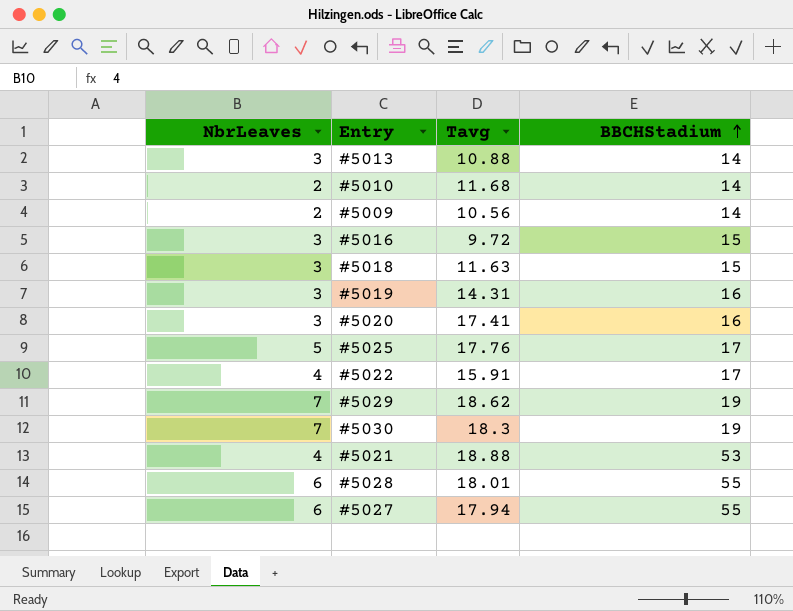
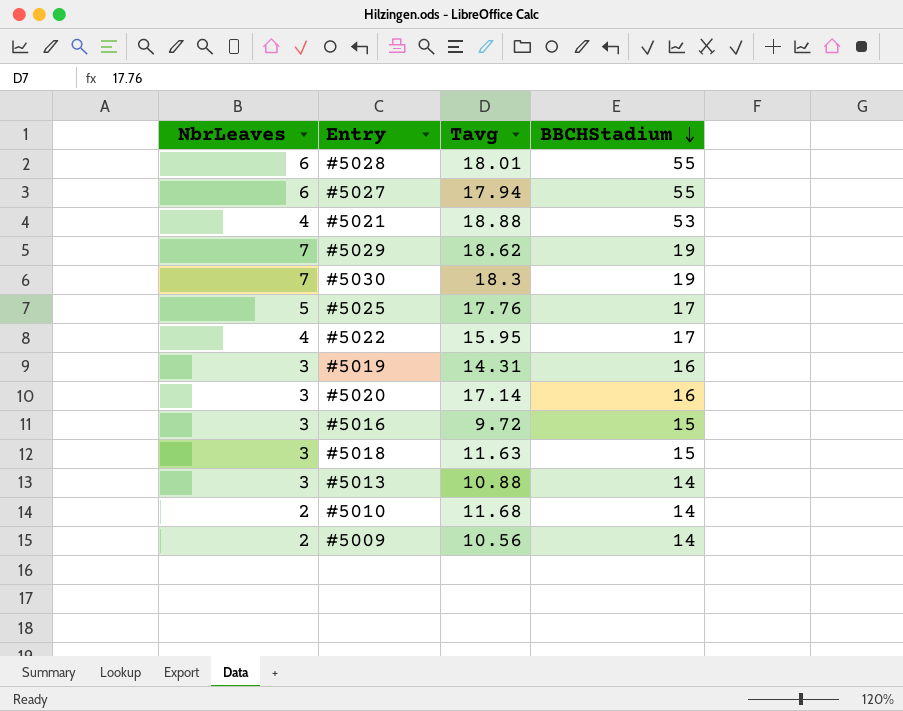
row order: BBCHStadium ascending -> BBCHStadium descending
#5022 | Tavg: 15.91 -> 15.95
#5020 | Tavg: 17.41 -> 17.14

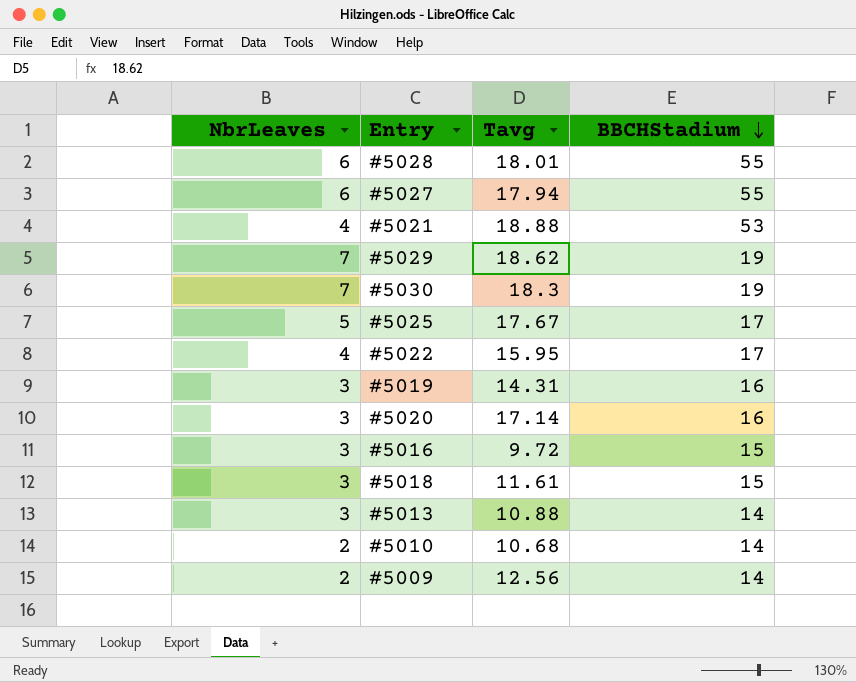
#5025 | Tavg: 17.76 -> 17.67
#5018 | Tavg: 11.63 -> 11.61
#5010 | Tavg: 11.68 -> 10.68
#5009 | Tavg: 10.56 -> 12.56

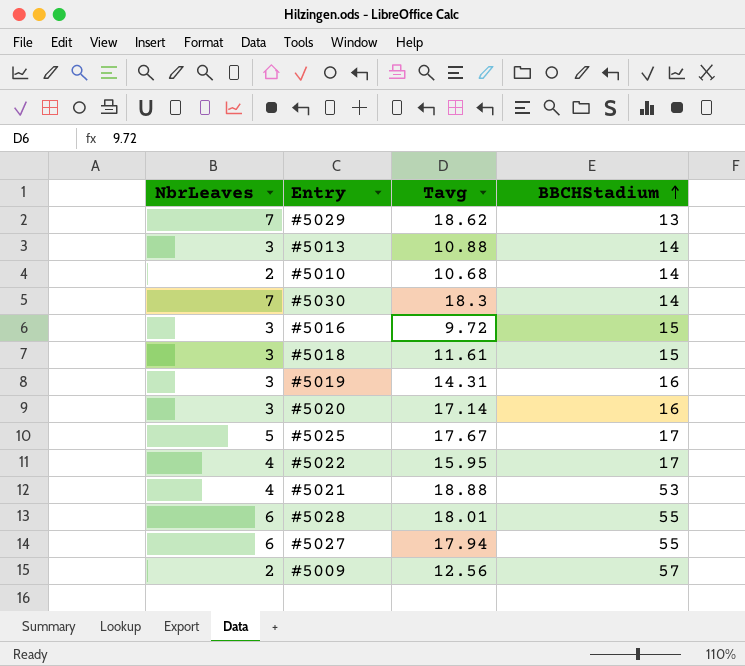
row order: BBCHStadium descending -> BBCHStadium ascending
#5029 | BBCHStadium: 19 -> 13
#5030 | BBCHStadium: 19 -> 14
#5009 | BBCHStadium: 14 -> 57

